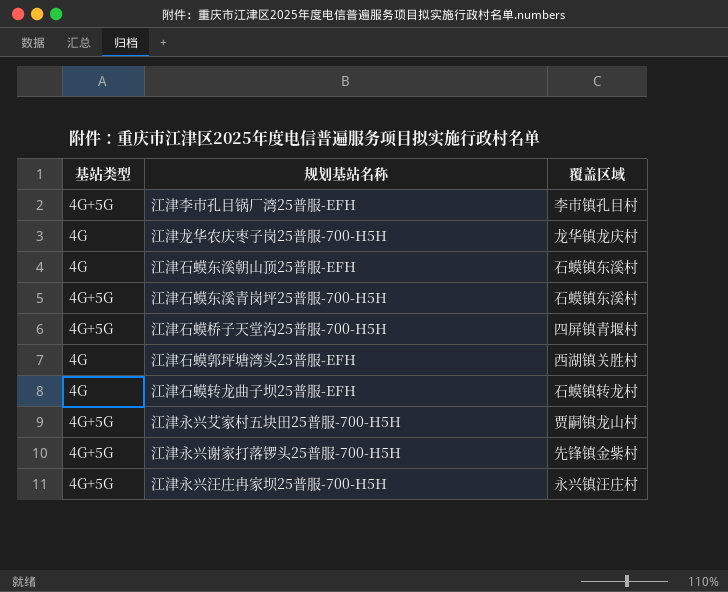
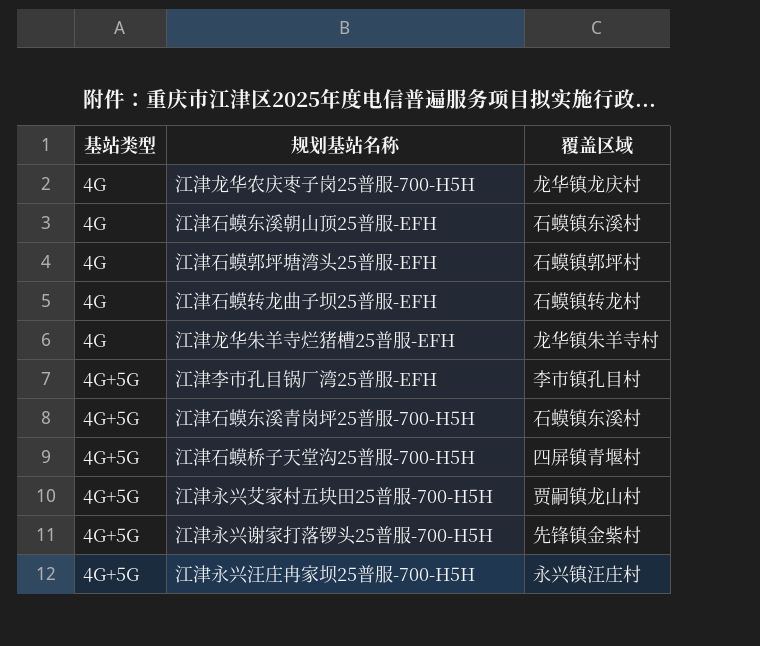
row order: none -> 基站类型 ascending
江津石蟆郭坪塘湾头25普服-EFH | 覆盖区域: 西湖镇关胜村 -> 石蟆镇郭坪村
row 江津龙华朱羊寺烂猪槽25普服-EFH: none -> 4G | 龙华镇朱羊寺村

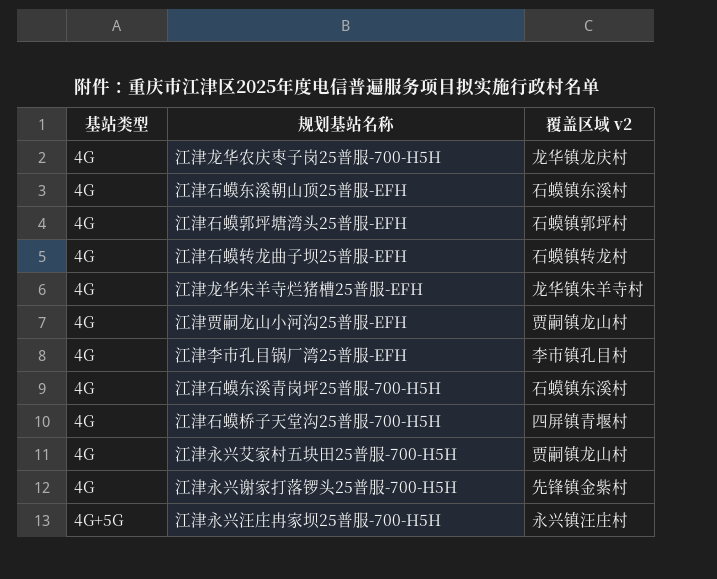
column name: 覆盖区域 -> 覆盖区域 v2
row 江津贾嗣龙山小河沟25普服-EFH: none -> 4G | 贾嗣镇龙山村
江津李市孔目锅厂湾25普服-EFH | 基站类型: 4G+5G -> 4G
江津石蟆东溪青岗坪25普服-700-H5H | 基站类型: 4G+5G -> 4G
江津石蟆桥子天堂沟25普服-700-H5H | 基站类型: 4G+5G -> 4G
江津永兴艾家村五块田25普服-700-H5H | 基站类型: 4G+5G -> 4G
江津永兴谢家打落锣头25普服-700-H5H | 基站类型: 4G+5G -> 4G

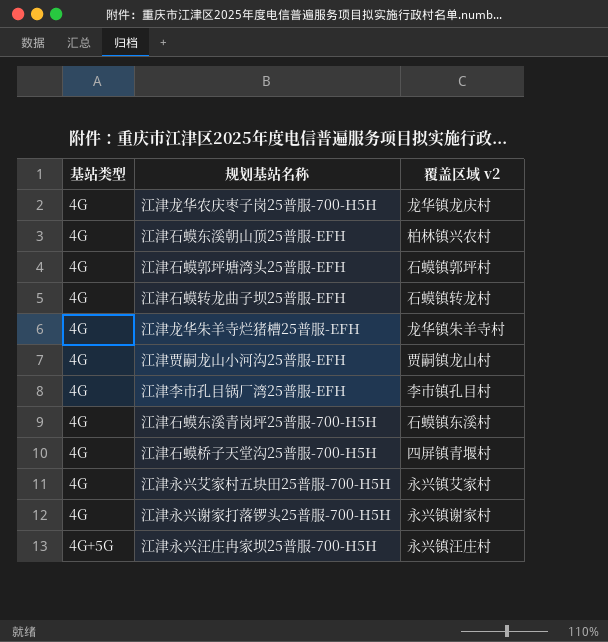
江津石蟆东溪朝山顶25普服-EFH | 覆盖区域 v2: 石蟆镇东溪村 -> 柏林镇兴农村
江津永兴艾家村五块田25普服-700-H5H | 覆盖区域 v2: 贾嗣镇龙山村 -> 永兴镇艾家村
江津永兴谢家打落锣头25普服-700-H5H | 覆盖区域 v2: 先锋镇金紫村 -> 永兴镇谢家村

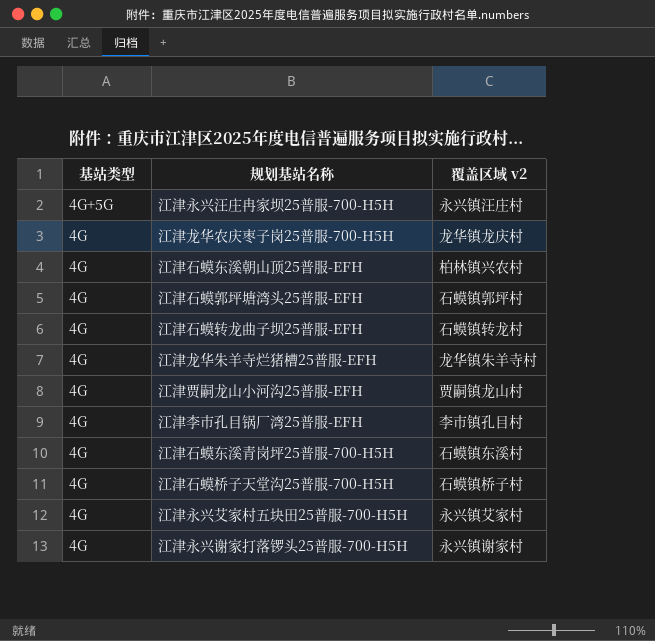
row order: 基站类型 ascending -> 基站类型 descending
江津石蟆桥子天堂沟25普服-700-H5H | 覆盖区域 v2: 四屏镇青堰村 -> 石蟆镇桥子村

